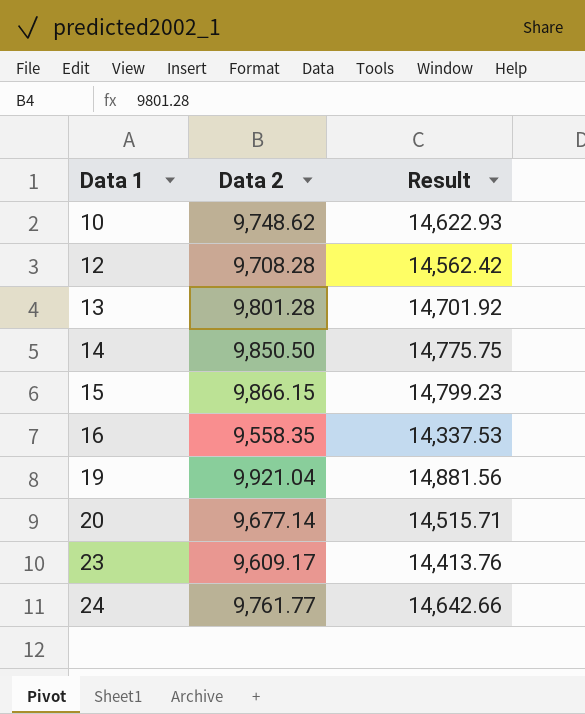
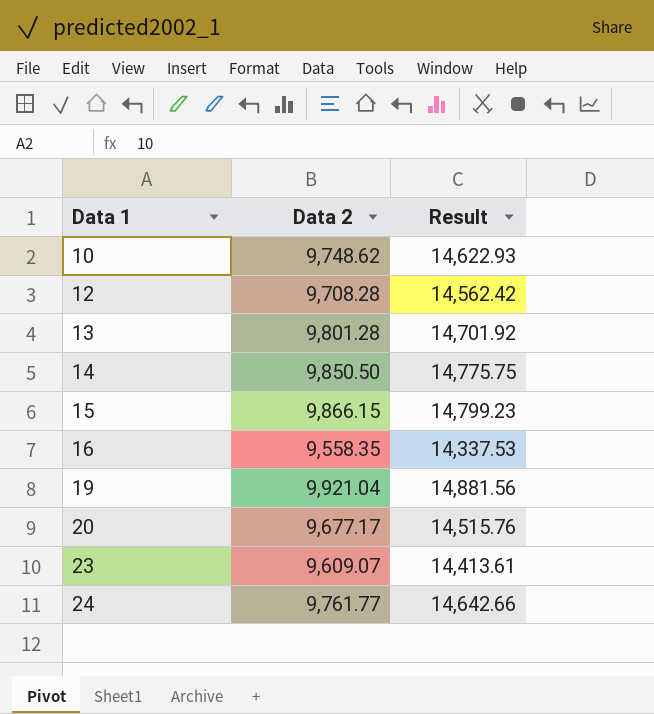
20 | Data 2: 9,677.14 -> 9,677.17
20 | Result: 14,515.71 -> 14,515.76
23 | Data 2: 9,609.17 -> 9,609.07
23 | Result: 14,413.76 -> 14,413.61

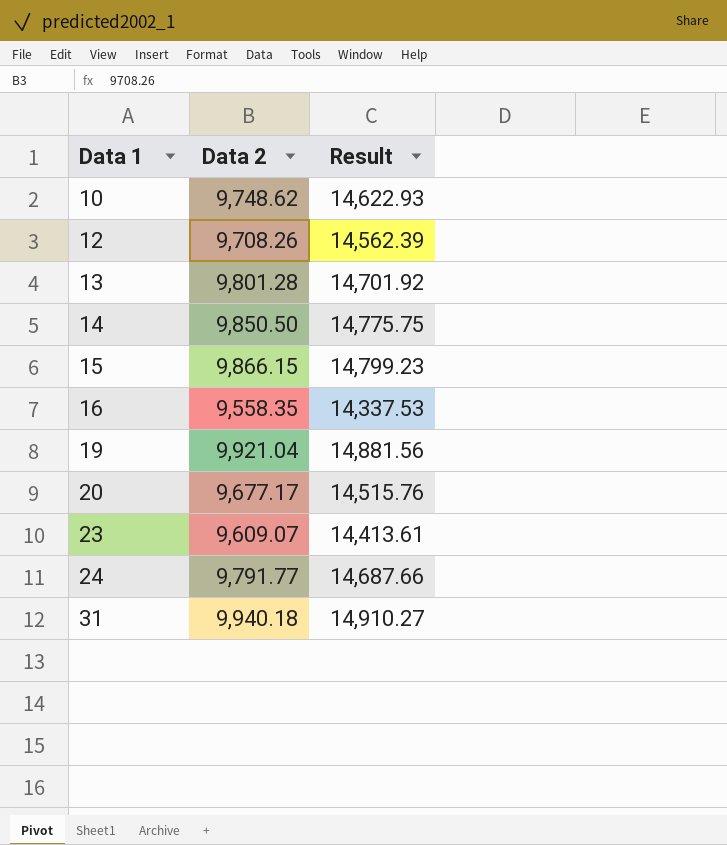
12 | Data 2: 9,708.28 -> 9,708.26
12 | Result: 14,562.42 -> 14,562.39
24 | Data 2: 9,761.77 -> 9,791.77
24 | Result: 14,642.66 -> 14,687.66
row 31: none -> 9,940.18 | 14,910.27

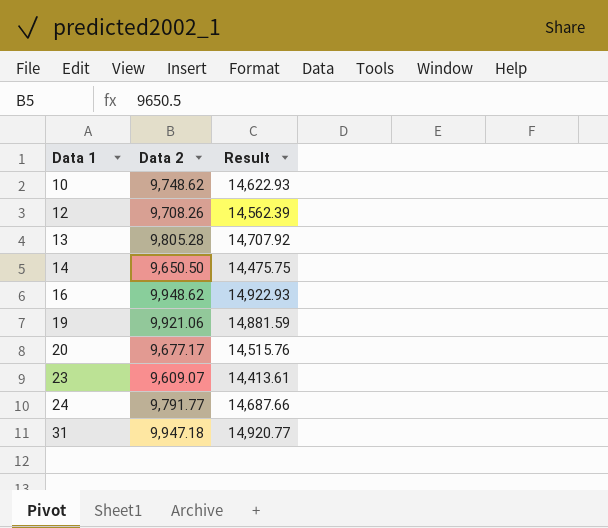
row 15: 9,866.15 | 14,799.23 -> none
13 | Data 2: 9,801.28 -> 9,805.28
13 | Result: 14,701.92 -> 14,707.92
14 | Data 2: 9,850.50 -> 9,650.50
14 | Result: 14,775.75 -> 14,475.75
16 | Data 2: 9,558.35 -> 9,948.62
16 | Result: 14,337.53 -> 14,922.93
19 | Data 2: 9,921.04 -> 9,921.06
19 | Result: 14,881.56 -> 14,881.59
31 | Data 2: 9,940.18 -> 9,947.18
31 | Result: 14,910.27 -> 14,920.77

